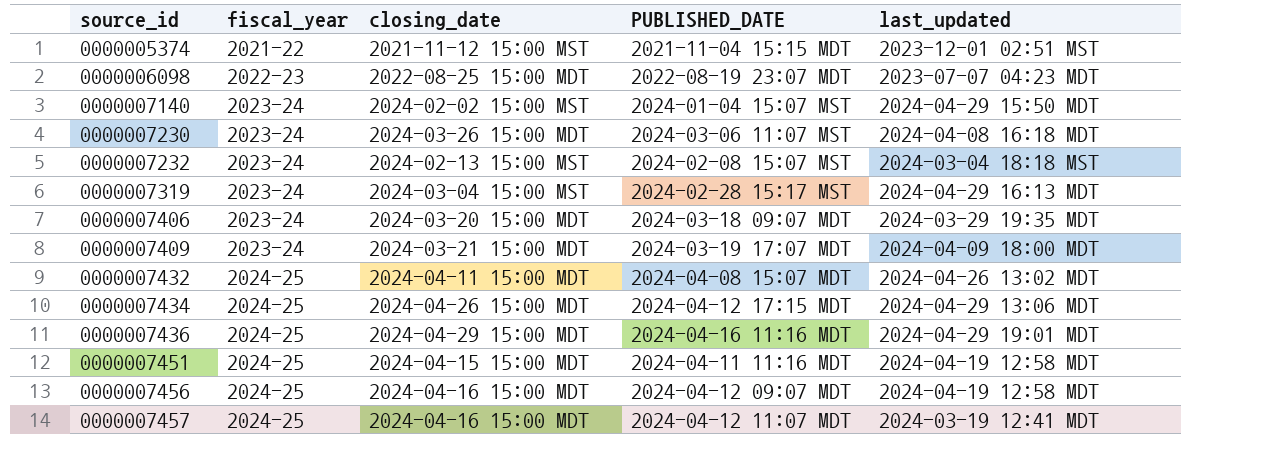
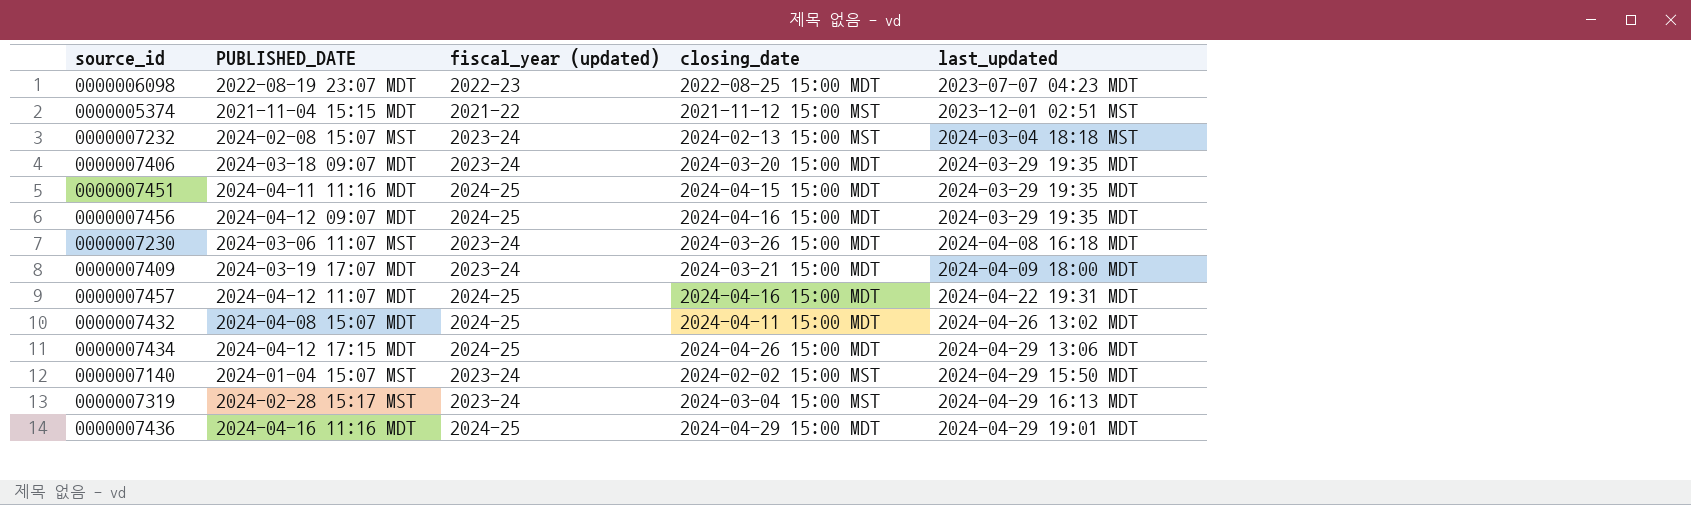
row order: source_id ascending -> last_updated ascending
column PUBLISHED_DATE | position: 4 -> 2
column name: fiscal_year -> fiscal_year (updated)
0000007451 | last_updated: 2024-04-19 12:58 MDT -> 2024-03-29 19:35 MDT
0000007456 | last_updated: 2024-04-19 12:58 MDT -> 2024-03-29 19:35 MDT
0000007457 | last_updated: 2024-03-19 12:41 MDT -> 2024-04-22 19:31 MDT

